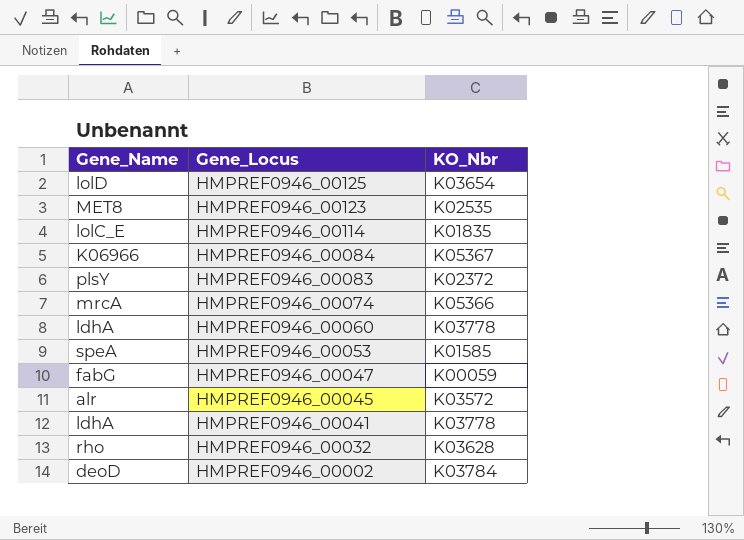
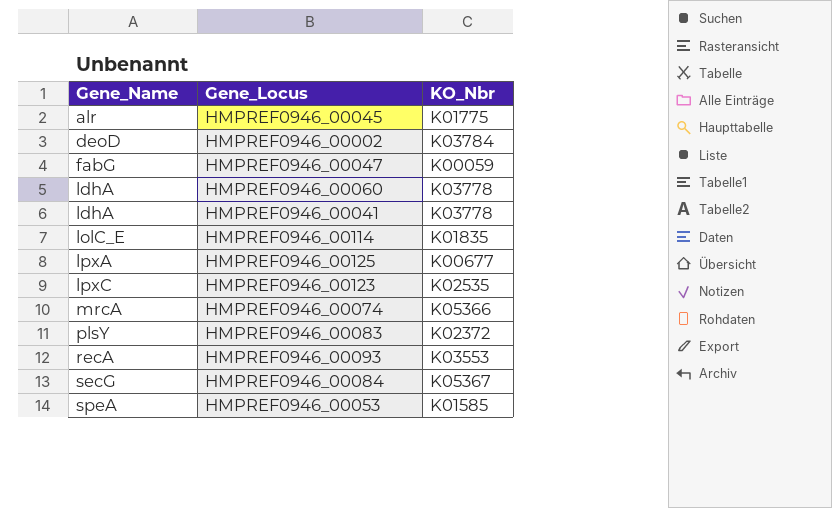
row order: Gene_Locus descending -> Gene_Name ascending
row HMPREF0946_00032: rho | K03628 -> none
HMPREF0946_00045 | KO_Nbr: K03572 -> K01775
HMPREF0946_00125 | Gene_Name: lolD -> lpxA
HMPREF0946_00125 | KO_Nbr: K03654 -> K00677
HMPREF0946_00123 | Gene_Name: MET8 -> lpxC
row HMPREF0946_00093: none -> recA | K03553
HMPREF0946_00084 | Gene_Name: K06966 -> secG

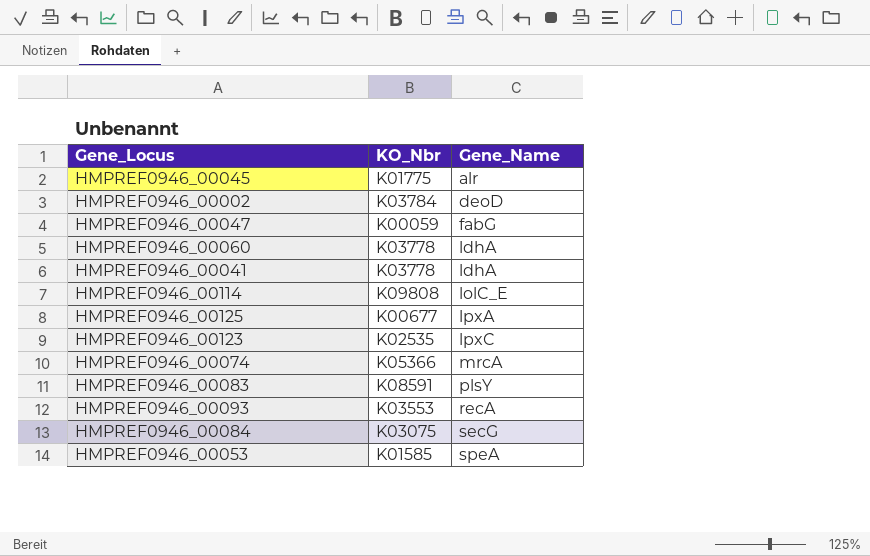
column Gene_Name | position: 1 -> 3
HMPREF0946_00114 | KO_Nbr: K01835 -> K09808
HMPREF0946_00083 | KO_Nbr: K02372 -> K08591
HMPREF0946_00084 | KO_Nbr: K05367 -> K03075

